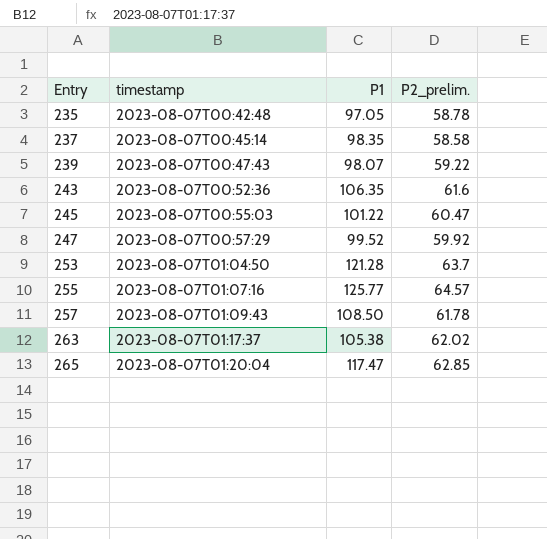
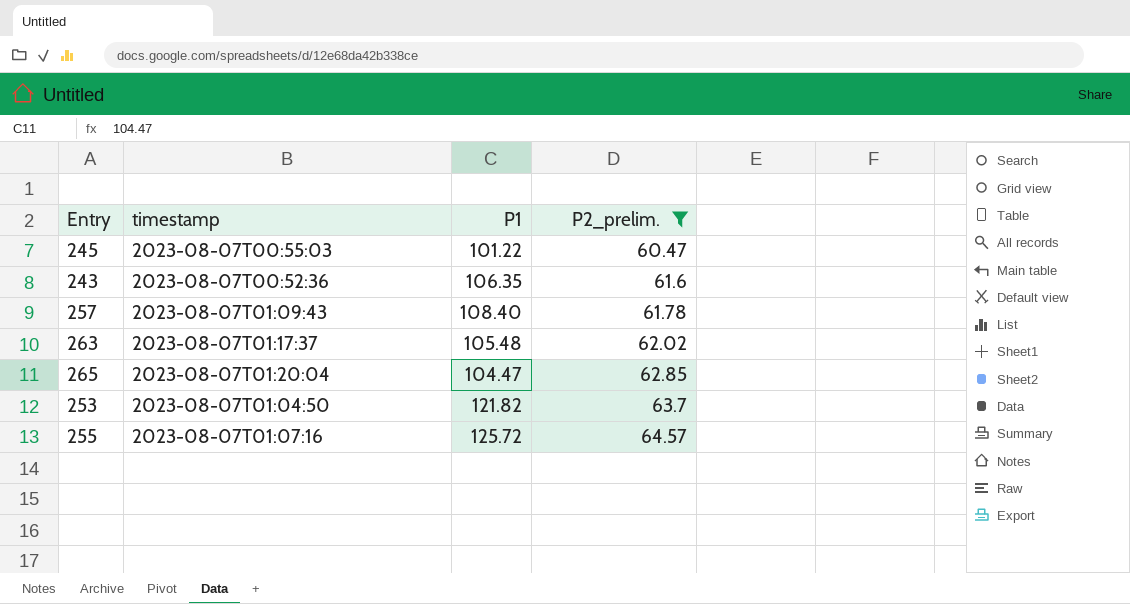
filter: none -> P2_prelim. >= 60.47
row order: Entry ascending -> P2_prelim. ascending
257 | P1: 108.50 -> 108.40
263 | P1: 105.38 -> 105.48
265 | P1: 117.47 -> 104.47
253 | P1: 121.28 -> 121.82
255 | P1: 125.77 -> 125.72

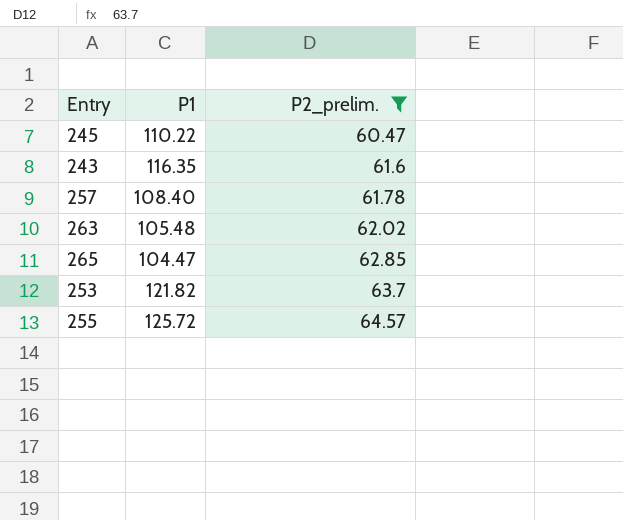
column timestamp | position: 2 -> none
245 | P1: 101.22 -> 110.22
243 | P1: 106.35 -> 116.35

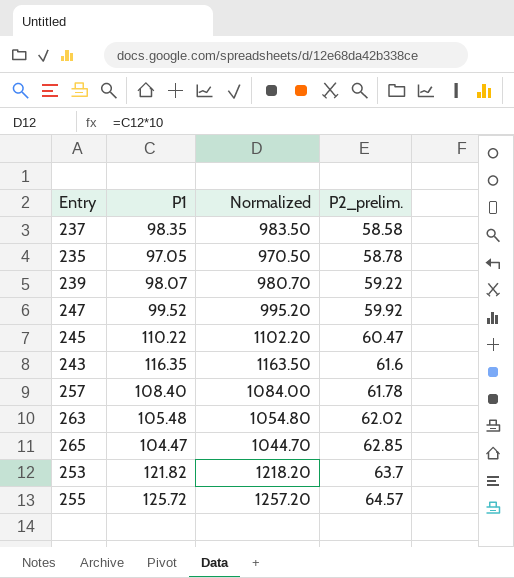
filter: P2_prelim. >= 60.47 -> none
column Normalized | formula: none -> [P1] * 10

